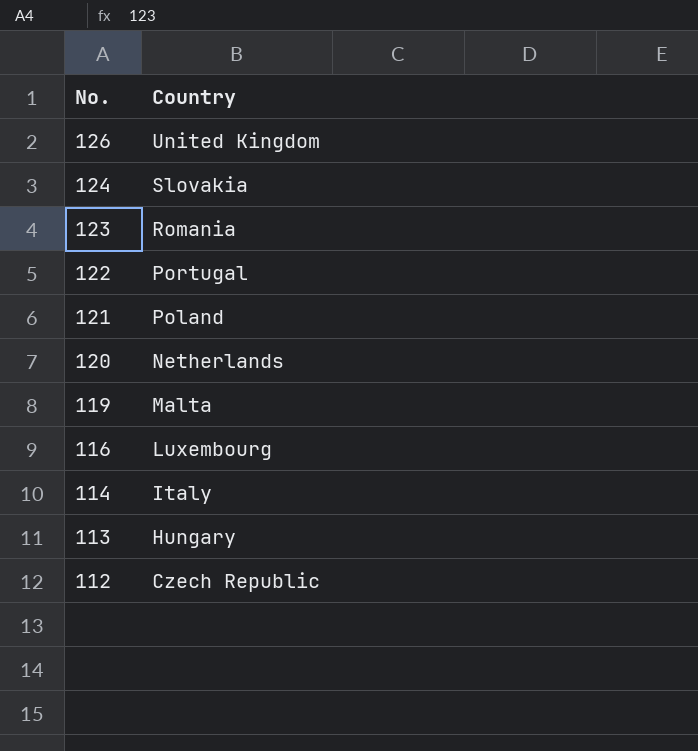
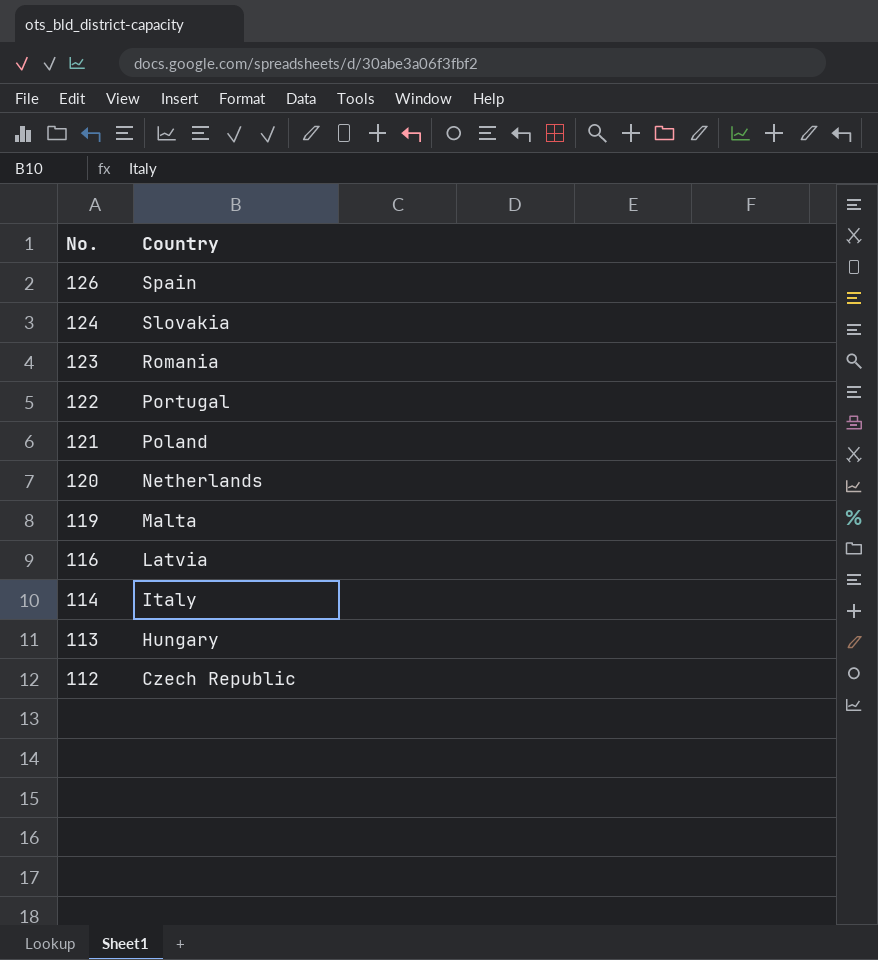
126 | Country: United Kingdom -> Spain
116 | Country: Luxembourg -> Latvia

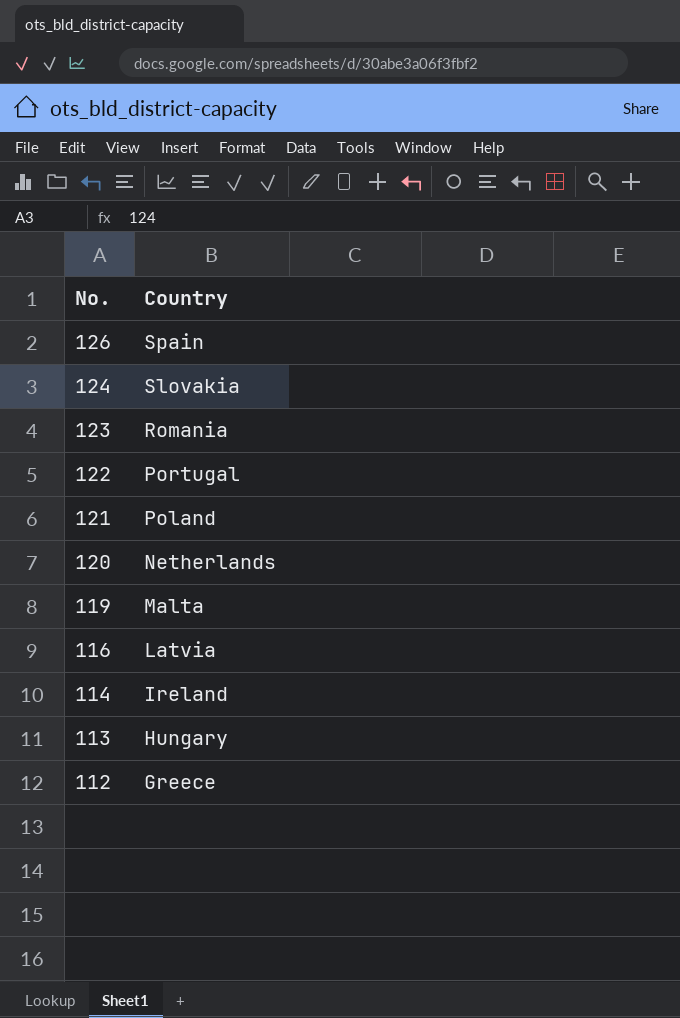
114 | Country: Italy -> Ireland
112 | Country: Czech Republic -> Greece

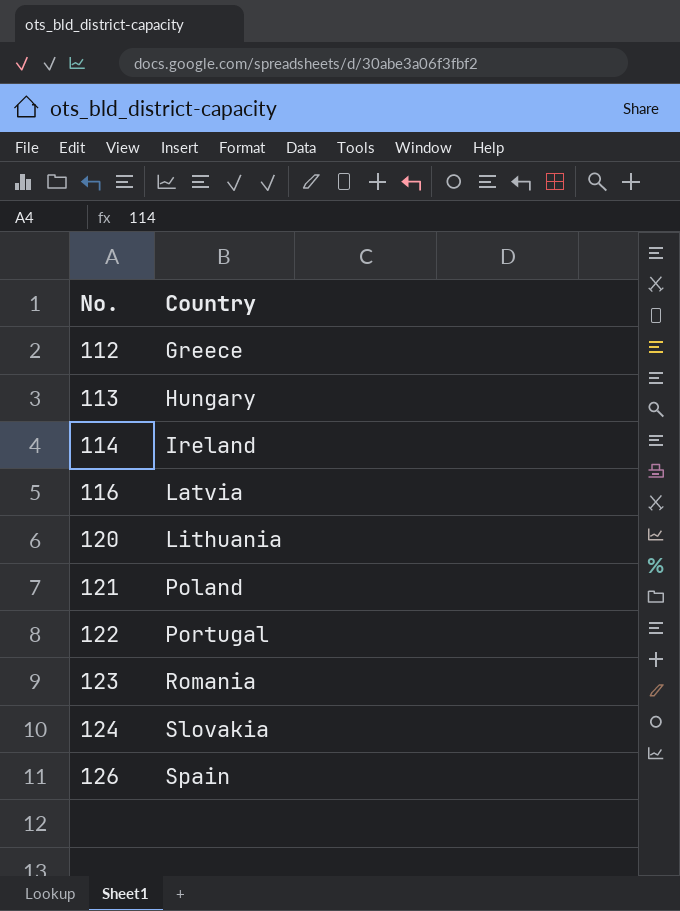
row order: No. descending -> No. ascending
row 119: Malta -> none
120 | Country: Netherlands -> Lithuania

